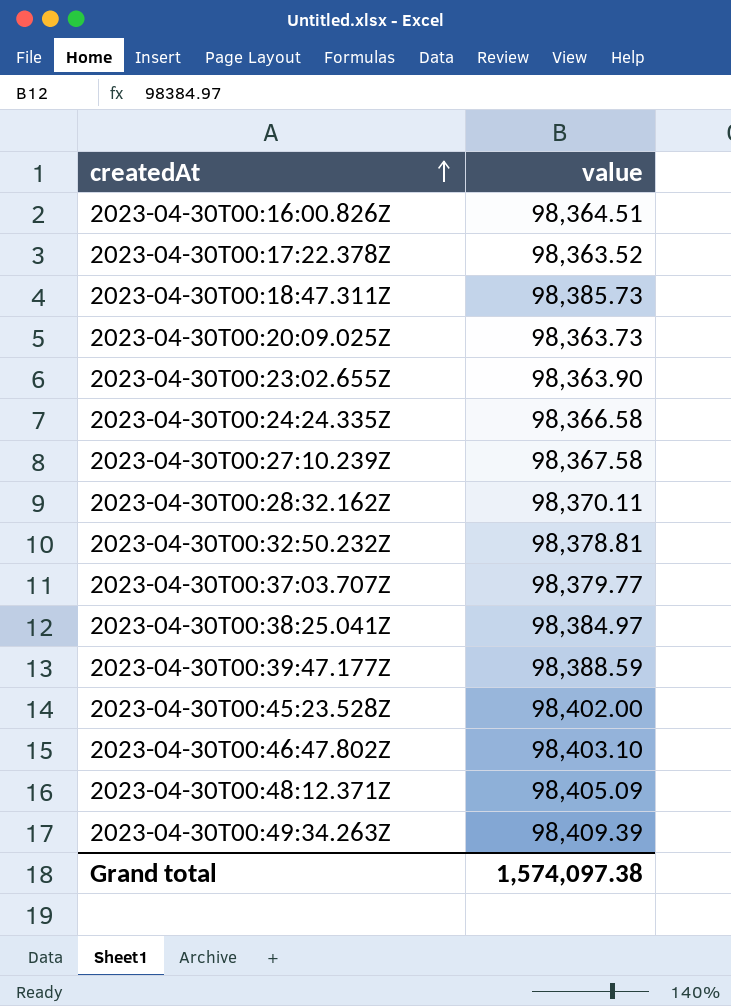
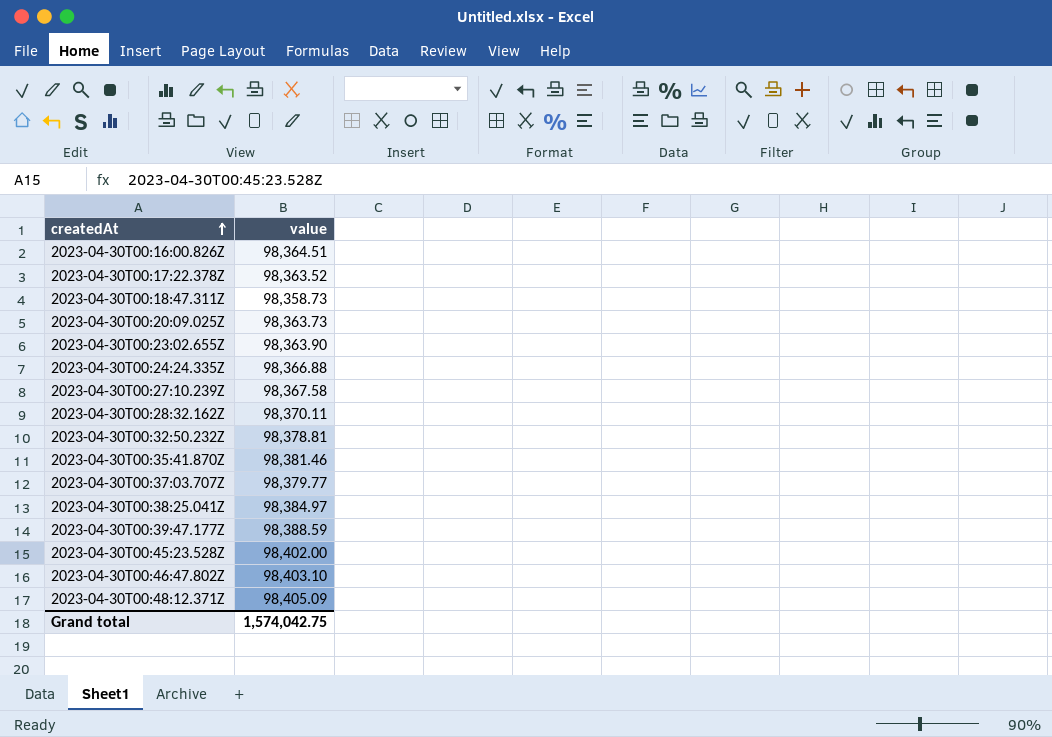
row 2023-04-30T00:49:34.263Z: 98,409.39 -> none
2023-04-30T00:18:47.311Z | value: 98,385.73 -> 98,358.73
2023-04-30T00:24:24.335Z | value: 98,366.58 -> 98,366.88
row 2023-04-30T00:35:41.870Z: none -> 98,381.46
Grand total | value: 1,574,097.38 -> 1,574,042.75

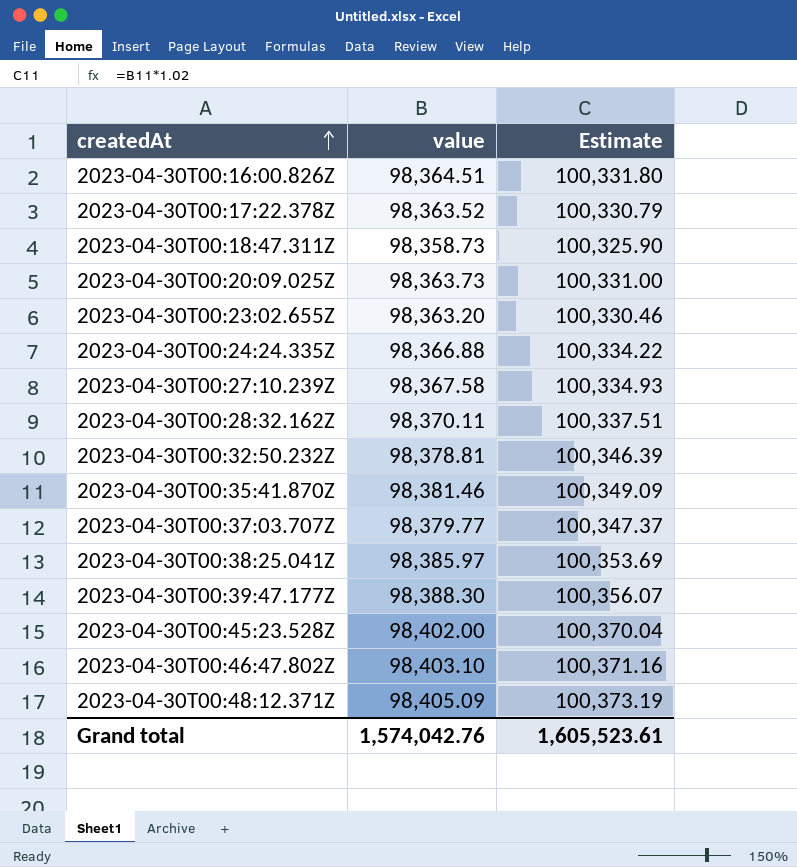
column Estimate | formula: none -> [value] * 1.02
2023-04-30T00:23:02.655Z | value: 98,363.90 -> 98,363.20
2023-04-30T00:38:25.041Z | value: 98,384.97 -> 98,385.97
2023-04-30T00:39:47.177Z | value: 98,388.59 -> 98,388.30
Grand total | value: 1,574,042.75 -> 1,574,042.76

